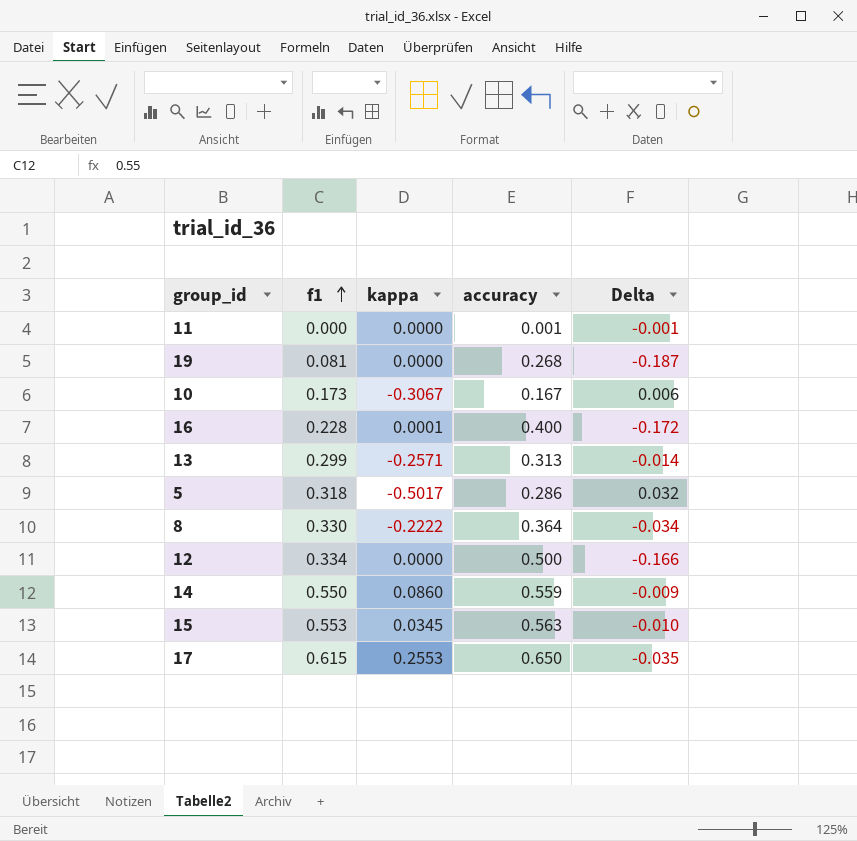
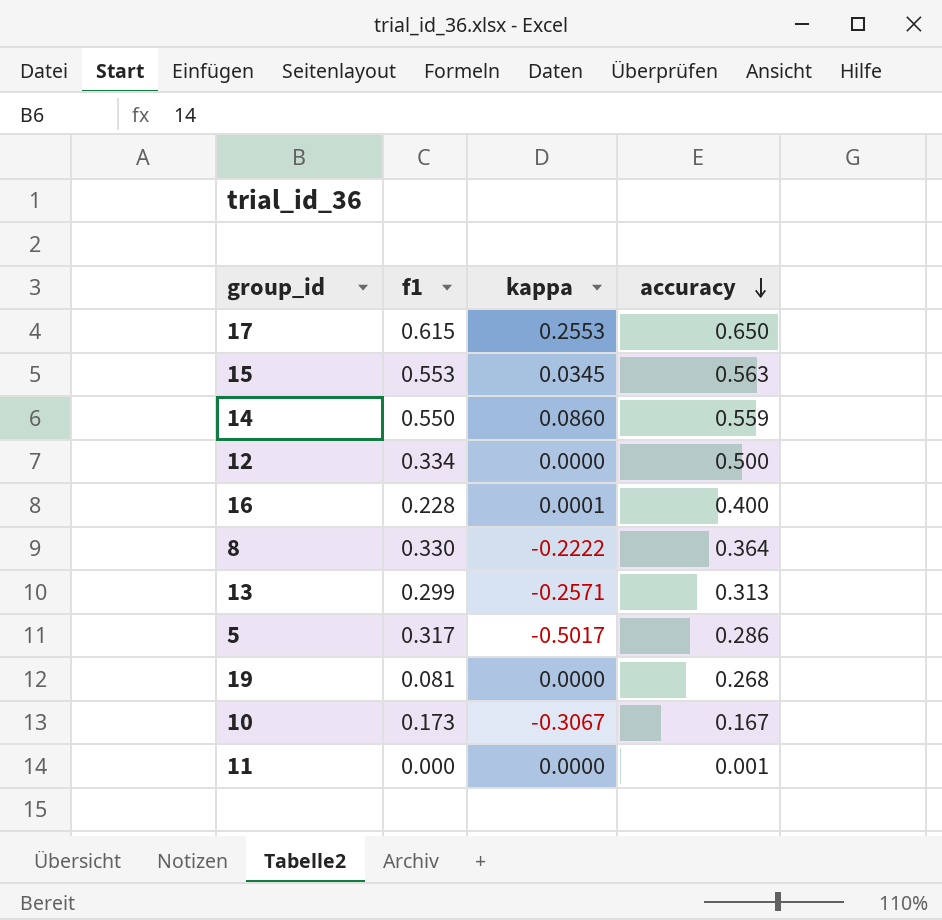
row order: f1 ascending -> accuracy descending
column Delta | formula: [f1] - [accuracy] -> none
5 | f1: 0.318 -> 0.317

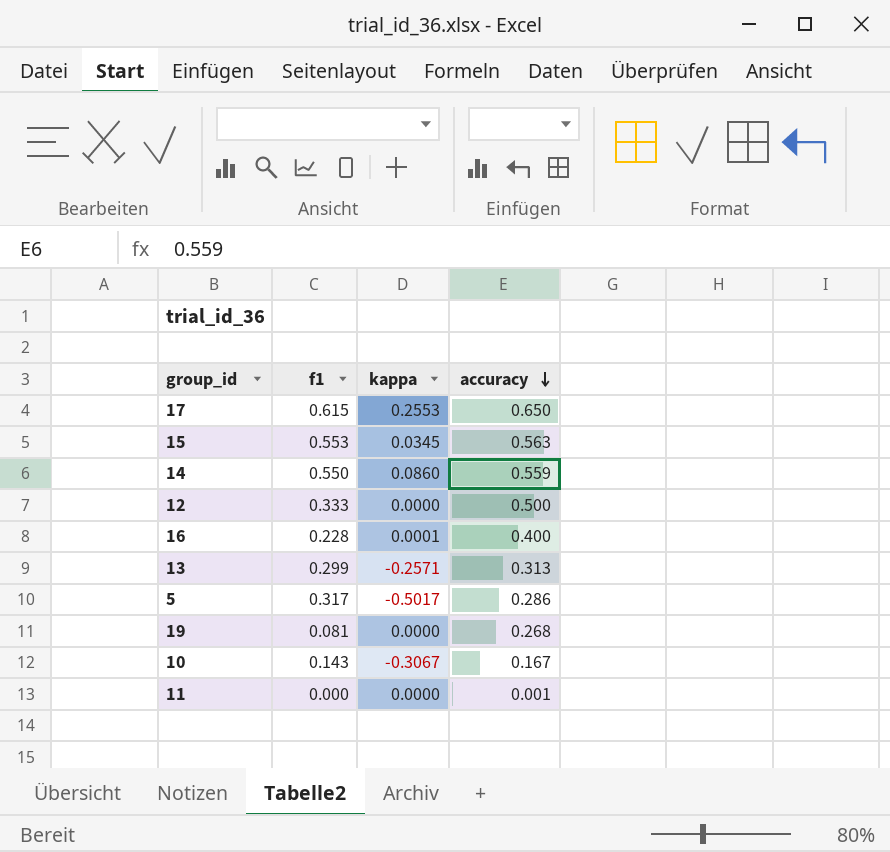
row 8: 0.330 | -0.2222 | 0.364 -> none
12 | f1: 0.334 -> 0.333
10 | f1: 0.173 -> 0.143

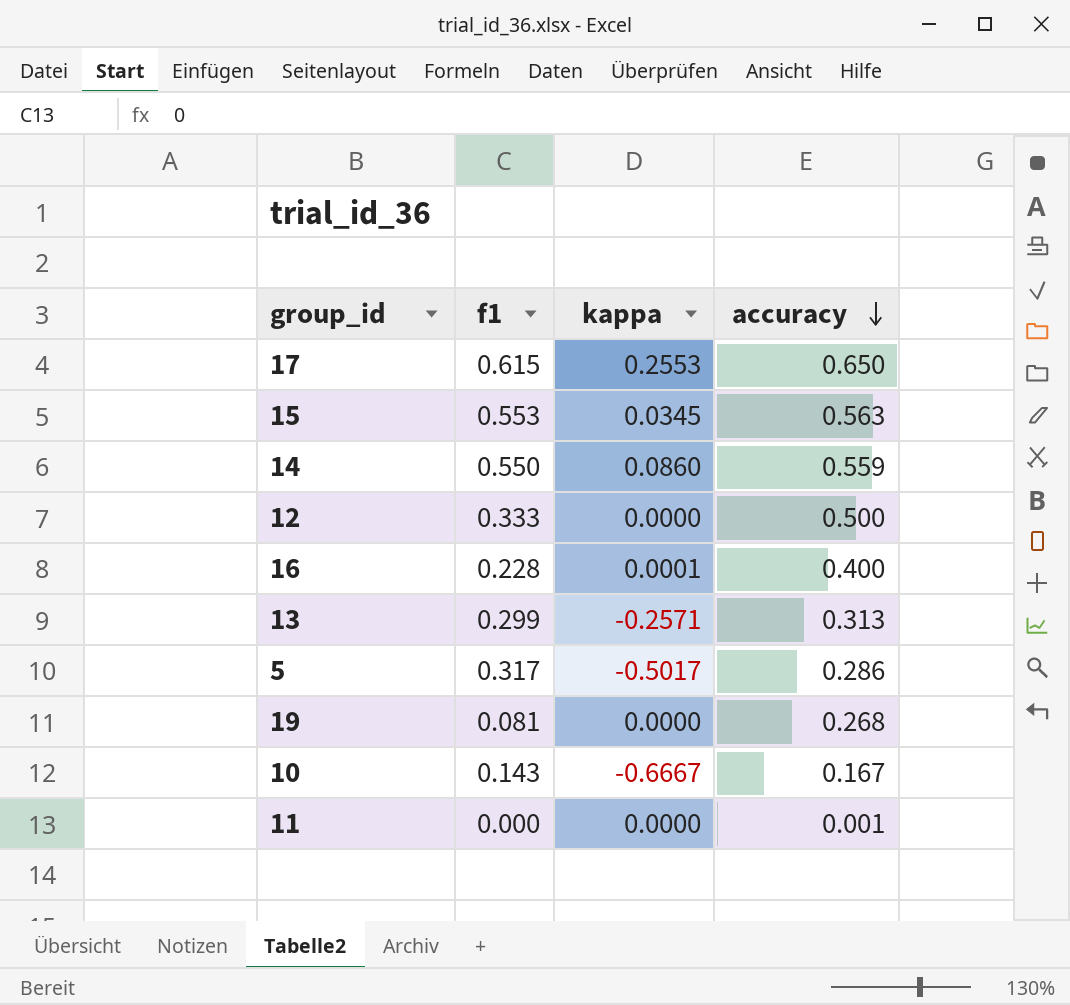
10 | kappa: -0.3067 -> -0.6667

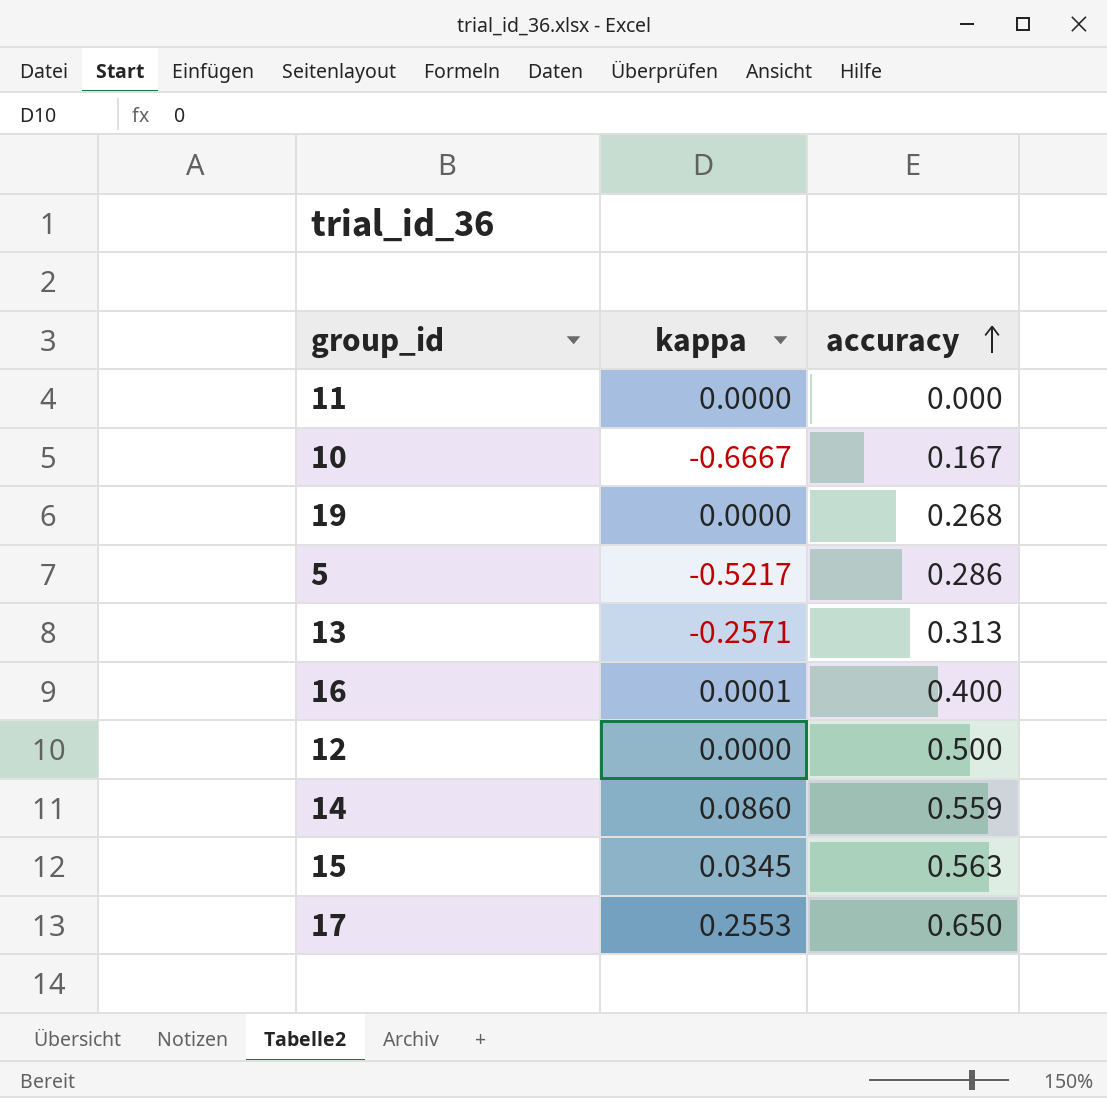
row order: accuracy descending -> accuracy ascending
column f1 | position: 2 -> none
11 | accuracy: 0.001 -> 0.000
5 | kappa: -0.5017 -> -0.5217

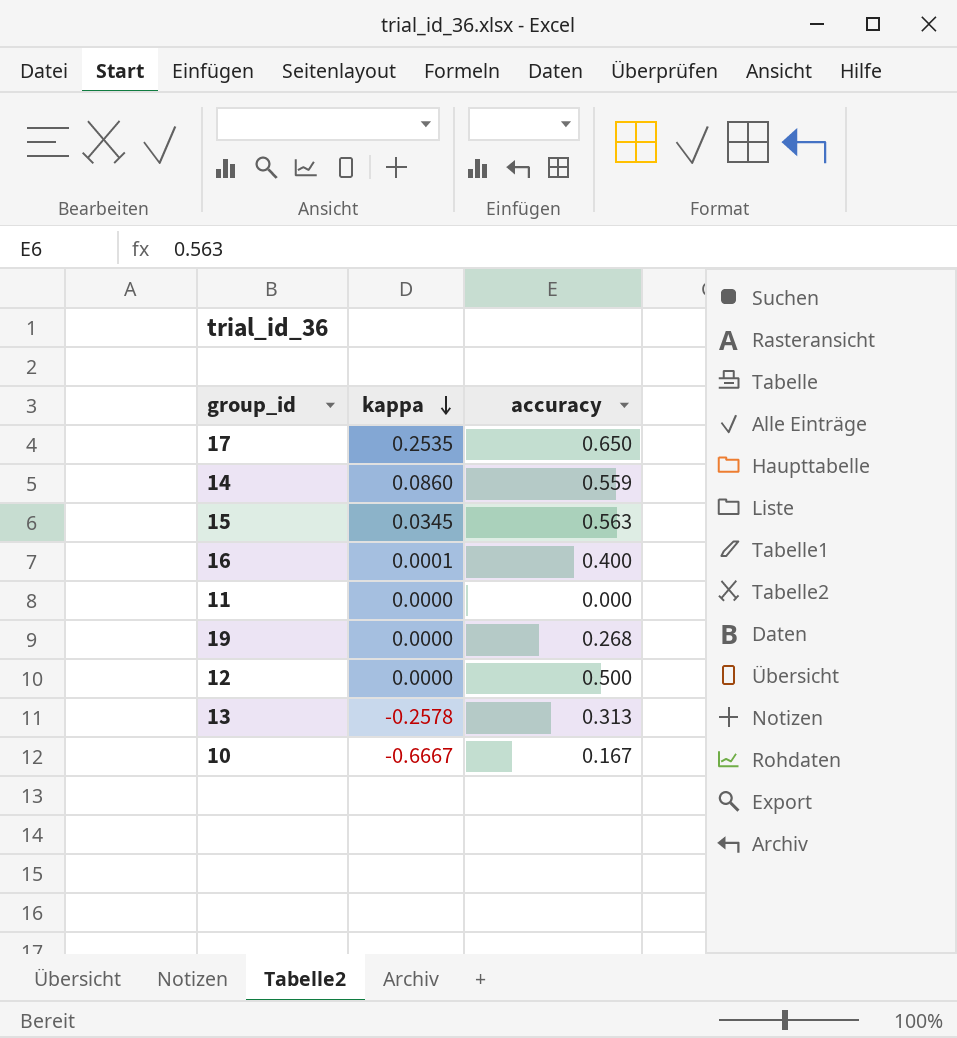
row order: accuracy ascending -> kappa descending
row 5: -0.5217 | 0.286 -> none
17 | kappa: 0.2553 -> 0.2535
13 | kappa: -0.2571 -> -0.2578

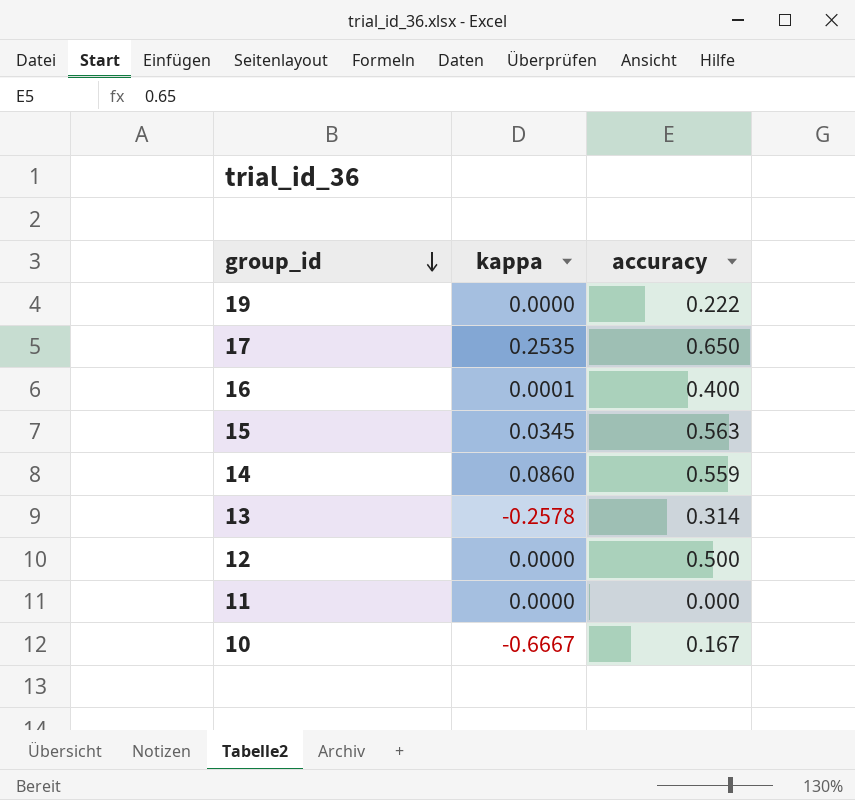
row order: kappa descending -> group_id descending
19 | accuracy: 0.268 -> 0.222
13 | accuracy: 0.313 -> 0.314

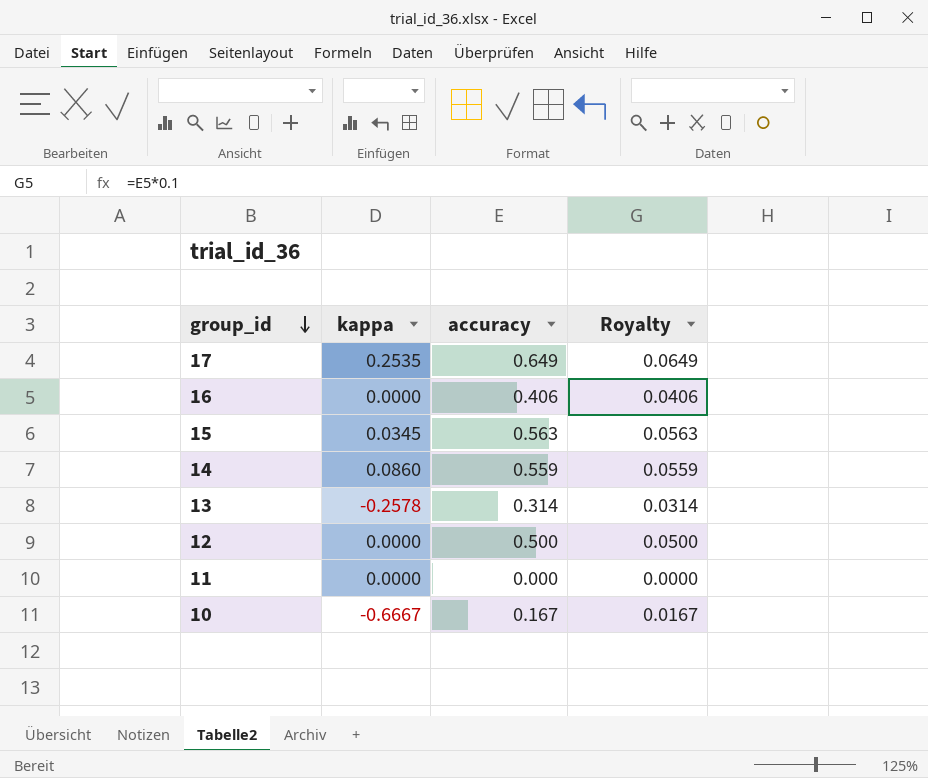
column Royalty | formula: none -> [accuracy] * 0.1
row 19: 0.0000 | 0.222 -> none
17 | accuracy: 0.650 -> 0.649
16 | kappa: 0.0001 -> 0.0000
16 | accuracy: 0.400 -> 0.406

